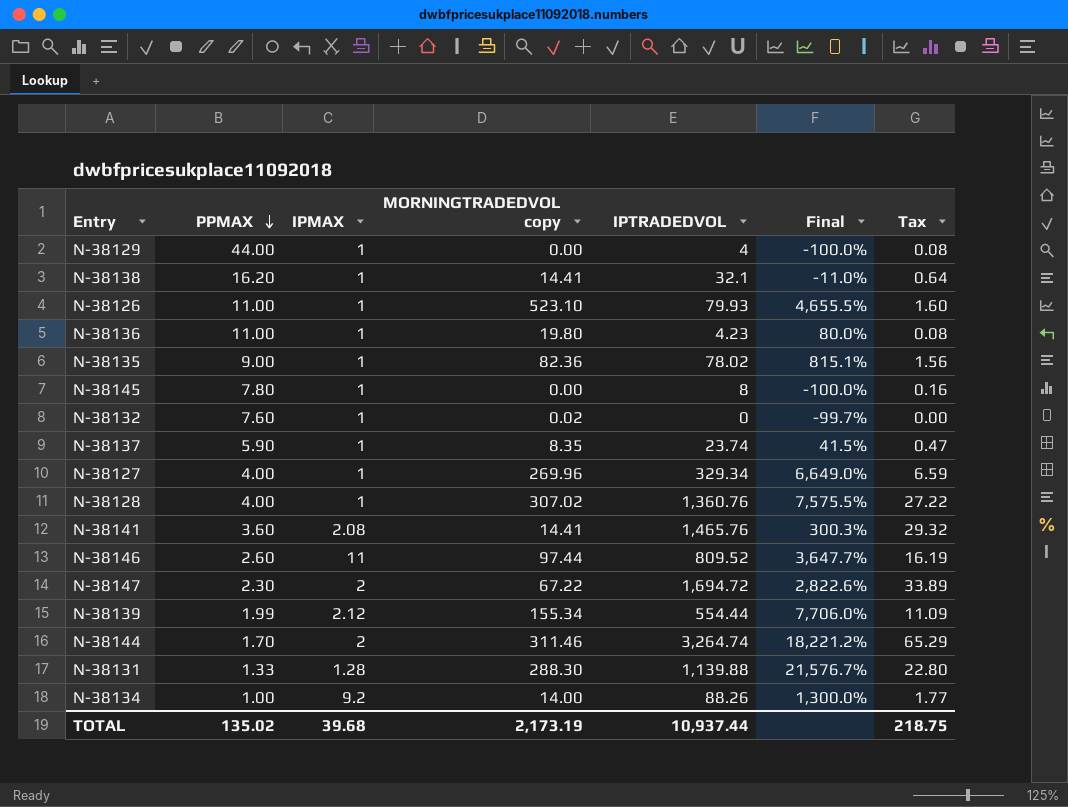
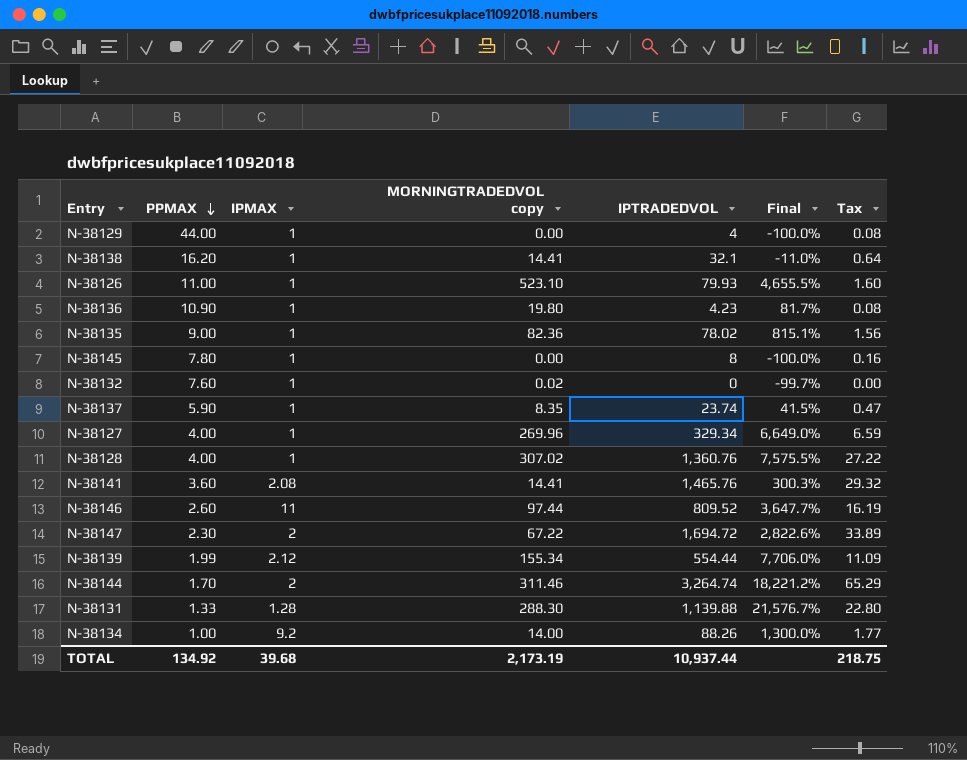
N-38136 | PPMAX: 11.00 -> 10.90
N-38136 | Final: 80.0% -> 81.7%
TOTAL | PPMAX: 135.02 -> 134.92

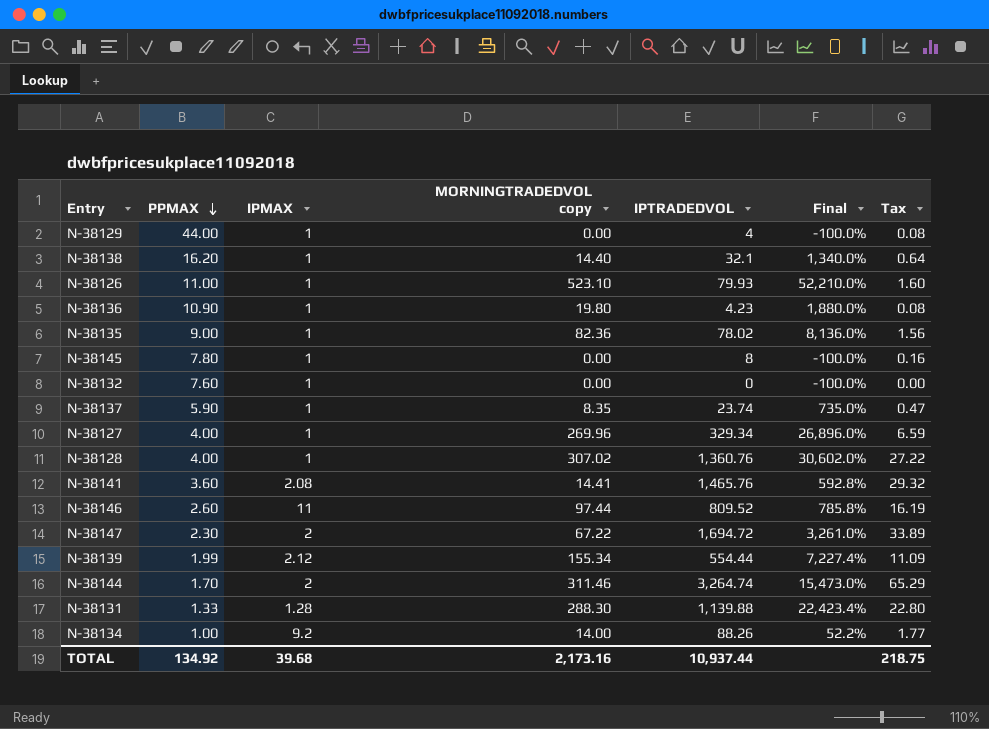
column Final | formula: ([MORNINGTRADEDVOL copy] - [PPMAX]) / [PPMAX] -> ([MORNINGTRADEDVOL copy] - [IPMAX]) / [IPMAX]
N-38138 | MORNINGTRADEDVOL copy: 14.41 -> 14.40
N-38132 | MORNINGTRADEDVOL copy: 0.02 -> 0.00
TOTAL | MORNINGTRADEDVOL copy: 2,173.19 -> 2,173.16

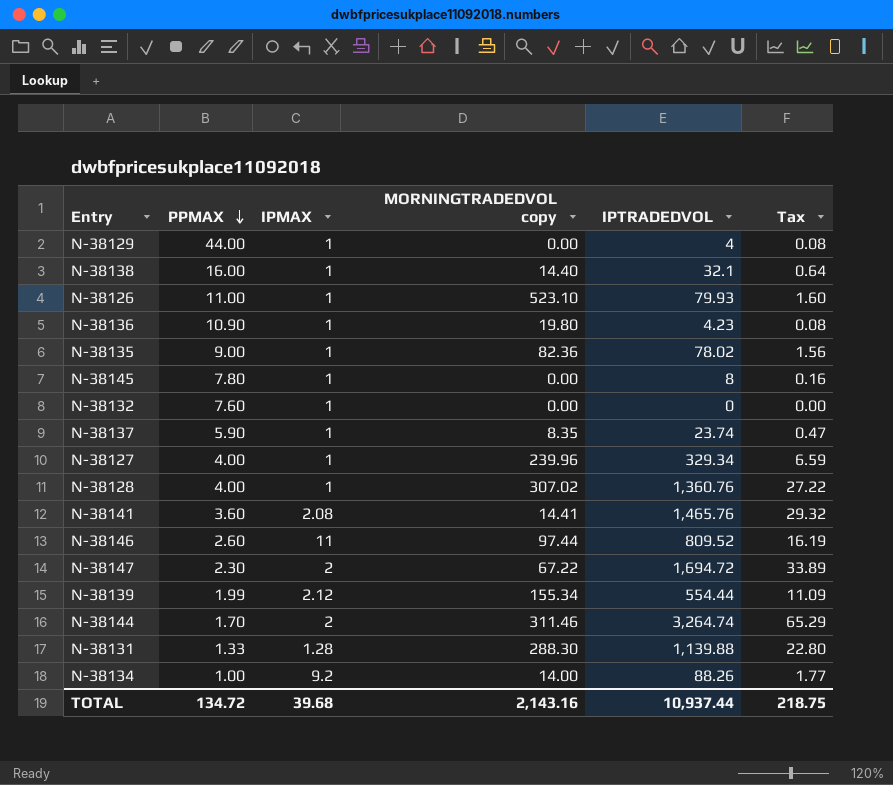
column Final | formula: ([MORNINGTRADEDVOL copy] - [IPMAX]) / [IPMAX] -> none
N-38138 | PPMAX: 16.20 -> 16.00
N-38127 | MORNINGTRADEDVOL copy: 269.96 -> 239.96
TOTAL | PPMAX: 134.92 -> 134.72
TOTAL | MORNINGTRADEDVOL copy: 2,173.16 -> 2,143.16

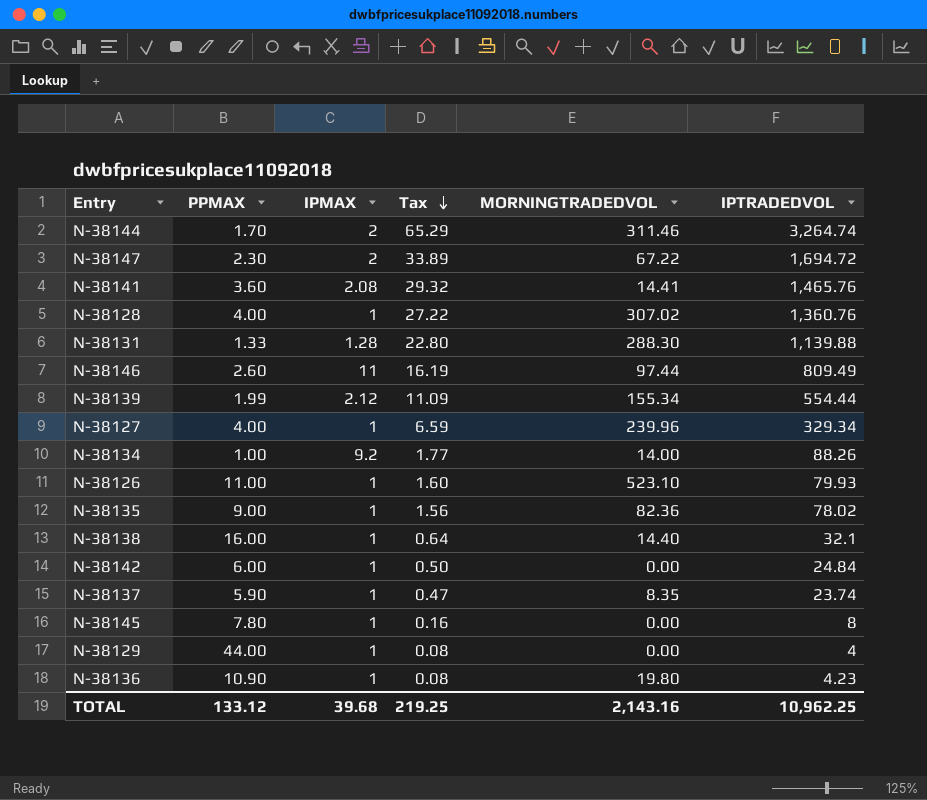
row order: PPMAX descending -> Tax descending
column Tax | position: 6 -> 4
column name: MORNINGTRADEDVOL copy -> MORNINGTRADEDVOL
row N-38132: 7.60 | 1 | 0.00 | 0 | 0.00 -> none
N-38146 | IPTRADEDVOL: 809.52 -> 809.49
row N-38142: none -> 6.00 | 1 | 0.50 | 0.00 | 24.84
TOTAL | PPMAX: 134.72 -> 133.12
TOTAL | Tax: 218.75 -> 219.25
TOTAL | IPTRADEDVOL: 10,937.44 -> 10,962.25

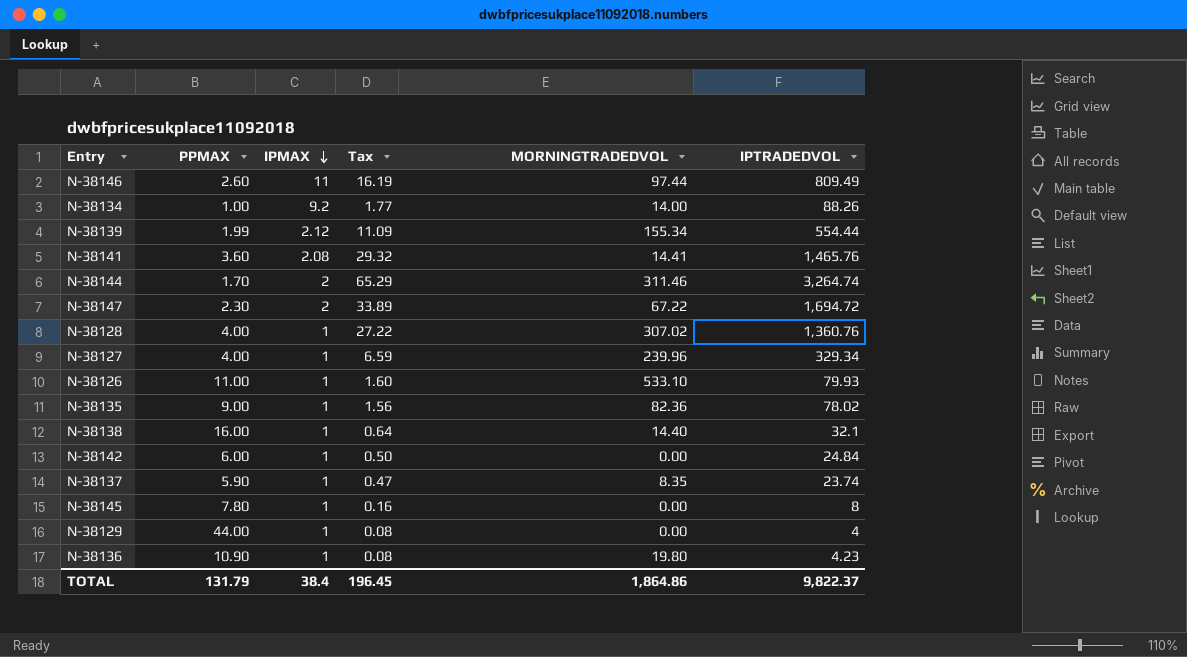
row order: Tax descending -> IPMAX descending
row N-38131: 1.33 | 1.28 | 22.80 | 288.30 | 1,139.88 -> none
N-38126 | MORNINGTRADEDVOL: 523.10 -> 533.10
TOTAL | PPMAX: 133.12 -> 131.79
TOTAL | IPMAX: 39.68 -> 38.4
TOTAL | Tax: 219.25 -> 196.45
TOTAL | MORNINGTRADEDVOL: 2,143.16 -> 1,864.86
TOTAL | IPTRADEDVOL: 10,962.25 -> 9,822.37

